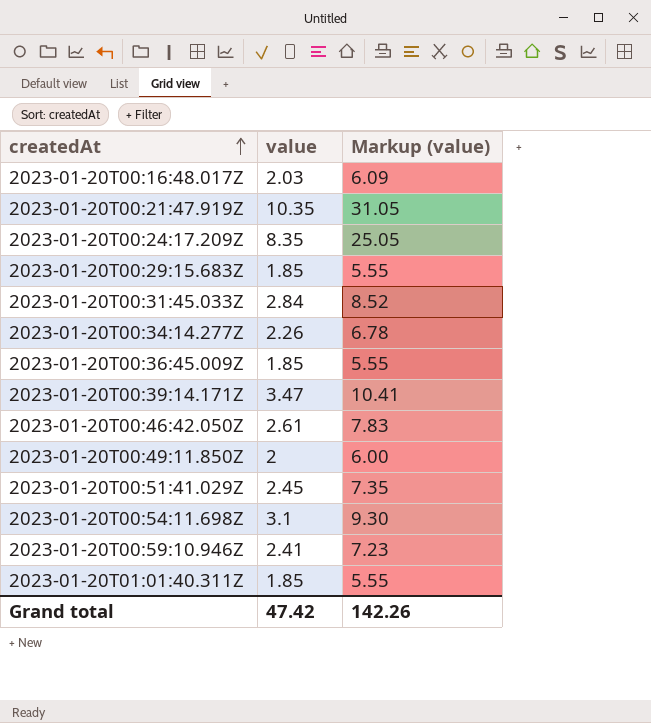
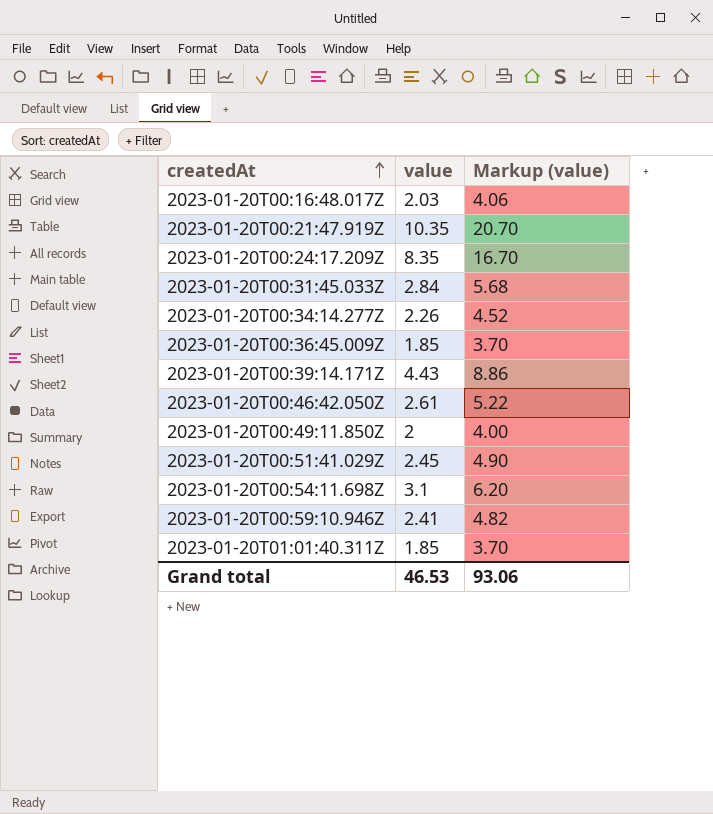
column Markup (value) | formula: [value] * 3 -> [value] * 2
row 2023-01-20T00:29:15.683Z: 1.85 | 5.55 -> none
2023-01-20T00:39:14.171Z | value: 3.47 -> 4.43
Grand total | value: 47.42 -> 46.53
Grand total | Markup (value): 142.26 -> 93.06

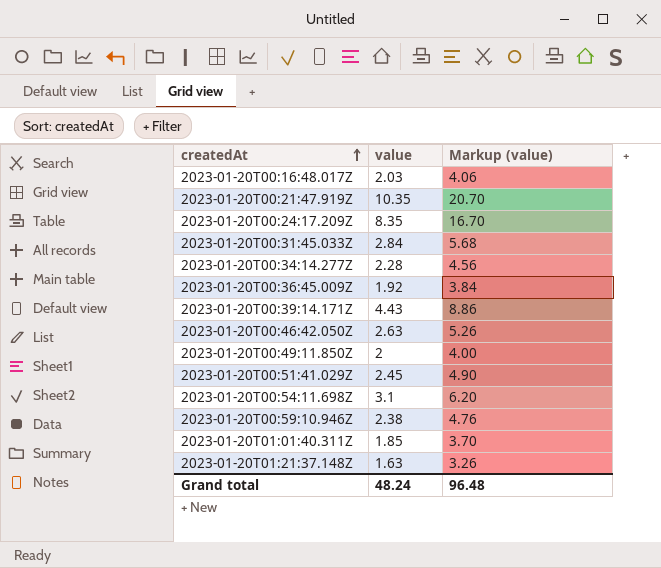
2023-01-20T00:34:14.277Z | value: 2.26 -> 2.28
2023-01-20T00:34:14.277Z | Markup (value): 4.52 -> 4.56
2023-01-20T00:36:45.009Z | value: 1.85 -> 1.92
2023-01-20T00:36:45.009Z | Markup (value): 3.70 -> 3.84
2023-01-20T00:46:42.050Z | value: 2.61 -> 2.63
2023-01-20T00:46:42.050Z | Markup (value): 5.22 -> 5.26
2023-01-20T00:59:10.946Z | value: 2.41 -> 2.38
2023-01-20T00:59:10.946Z | Markup (value): 4.82 -> 4.76
row 2023-01-20T01:21:37.148Z: none -> 1.63 | 3.26
Grand total | value: 46.53 -> 48.24
Grand total | Markup (value): 93.06 -> 96.48

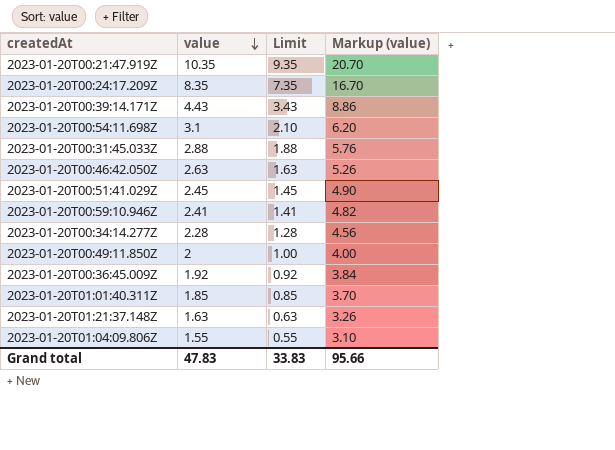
row order: createdAt ascending -> value descending
column Limit | formula: none -> [value] - 1
row 2023-01-20T00:16:48.017Z: 2.03 | 4.06 -> none
2023-01-20T00:31:45.033Z | value: 2.84 -> 2.88
2023-01-20T00:31:45.033Z | Markup (value): 5.68 -> 5.76
2023-01-20T00:59:10.946Z | value: 2.38 -> 2.41
2023-01-20T00:59:10.946Z | Markup (value): 4.76 -> 4.82
row 2023-01-20T01:04:09.806Z: none -> 1.55 | 0.55 | 3.10
Grand total | value: 48.24 -> 47.83
Grand total | Markup (value): 96.48 -> 95.66

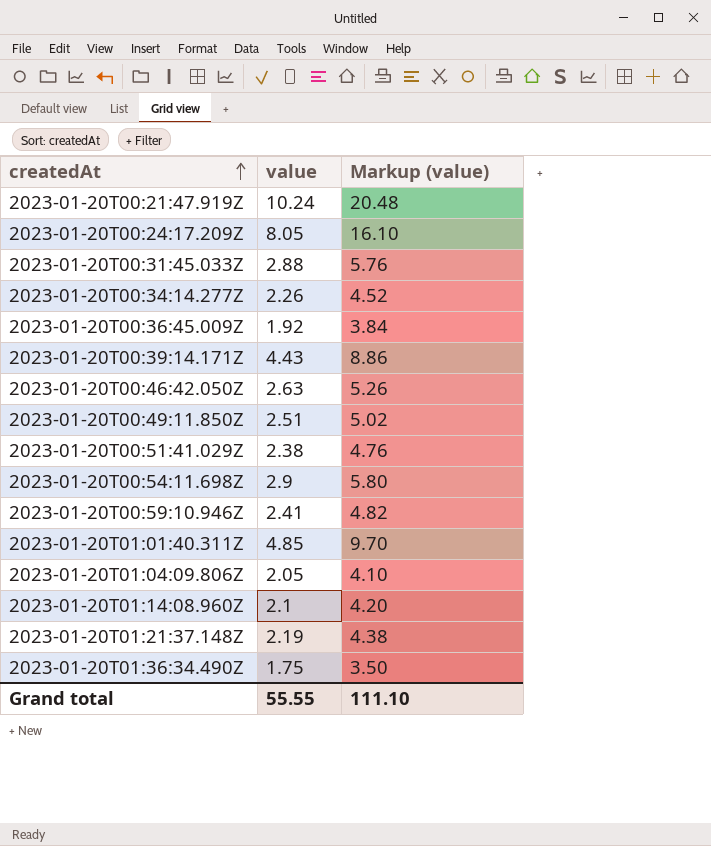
row order: value descending -> createdAt ascending
column Limit | formula: [value] - 1 -> none
2023-01-20T00:21:47.919Z | value: 10.35 -> 10.24
2023-01-20T00:21:47.919Z | Markup (value): 20.70 -> 20.48
2023-01-20T00:24:17.209Z | value: 8.35 -> 8.05
2023-01-20T00:24:17.209Z | Markup (value): 16.70 -> 16.10
2023-01-20T00:34:14.277Z | value: 2.28 -> 2.26
2023-01-20T00:34:14.277Z | Markup (value): 4.56 -> 4.52
2023-01-20T00:49:11.850Z | value: 2 -> 2.51
2023-01-20T00:49:11.850Z | Markup (value): 4.00 -> 5.02
2023-01-20T00:51:41.029Z | value: 2.45 -> 2.38
2023-01-20T00:51:41.029Z | Markup (value): 4.90 -> 4.76
2023-01-20T00:54:11.698Z | value: 3.1 -> 2.9
2023-01-20T00:54:11.698Z | Markup (value): 6.20 -> 5.80
2023-01-20T01:01:40.311Z | value: 1.85 -> 4.85
2023-01-20T01:01:40.311Z | Markup (value): 3.70 -> 9.70
2023-01-20T01:04:09.806Z | value: 1.55 -> 2.05
2023-01-20T01:04:09.806Z | Markup (value): 3.10 -> 4.10
row 2023-01-20T01:14:08.960Z: none -> 2.1 | 4.20
2023-01-20T01:21:37.148Z | value: 1.63 -> 2.19
2023-01-20T01:21:37.148Z | Markup (value): 3.26 -> 4.38
row 2023-01-20T01:36:34.490Z: none -> 1.75 | 3.50
Grand total | value: 47.83 -> 55.55
Grand total | Markup (value): 95.66 -> 111.10

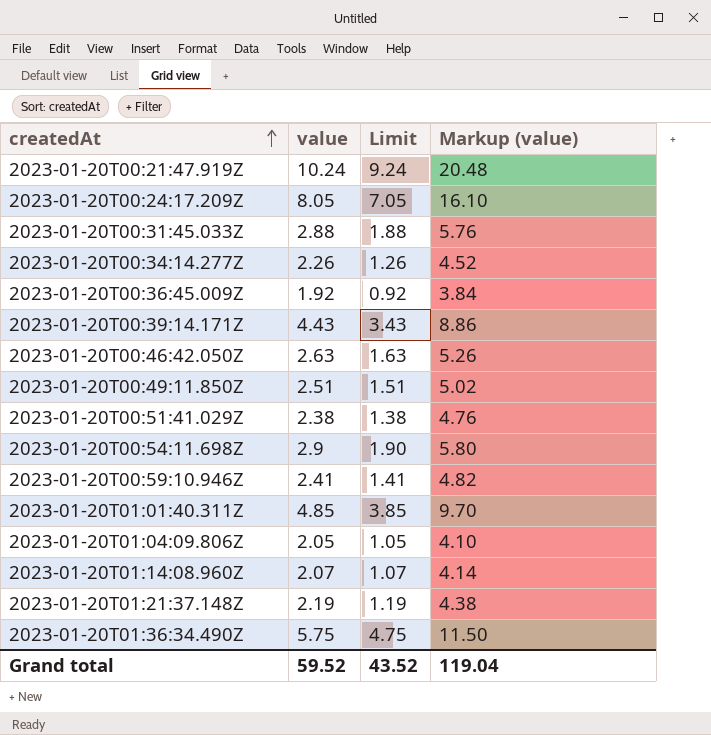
column Limit | formula: none -> [value] - 1
2023-01-20T01:14:08.960Z | value: 2.1 -> 2.07
2023-01-20T01:14:08.960Z | Markup (value): 4.20 -> 4.14
2023-01-20T01:36:34.490Z | value: 1.75 -> 5.75
2023-01-20T01:36:34.490Z | Markup (value): 3.50 -> 11.50
Grand total | value: 55.55 -> 59.52
Grand total | Markup (value): 111.10 -> 119.04

